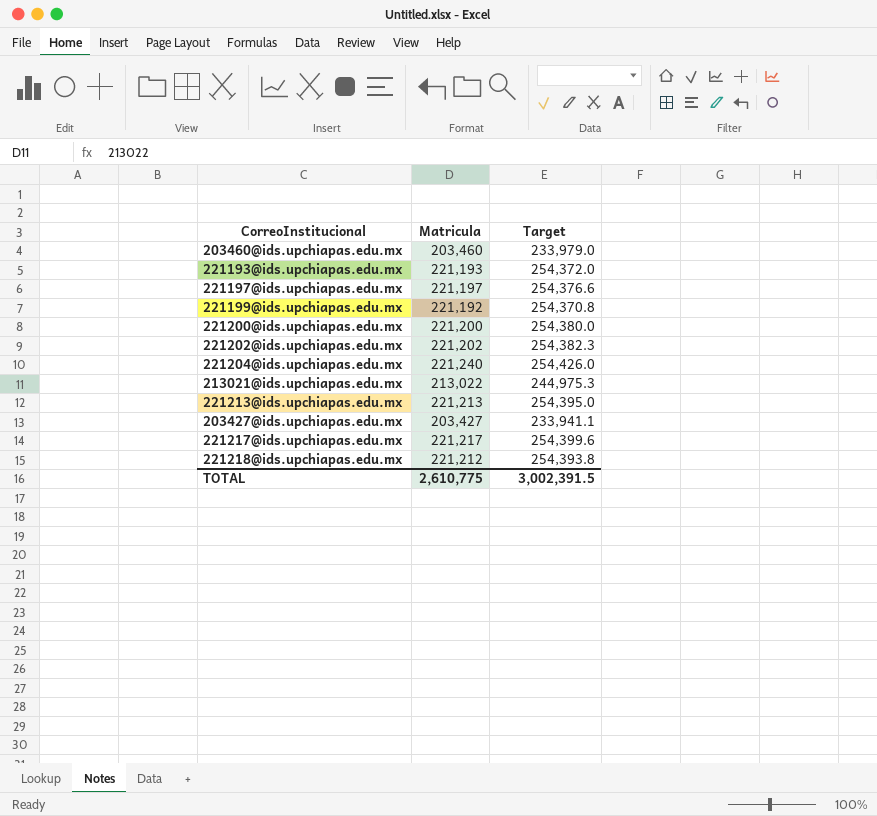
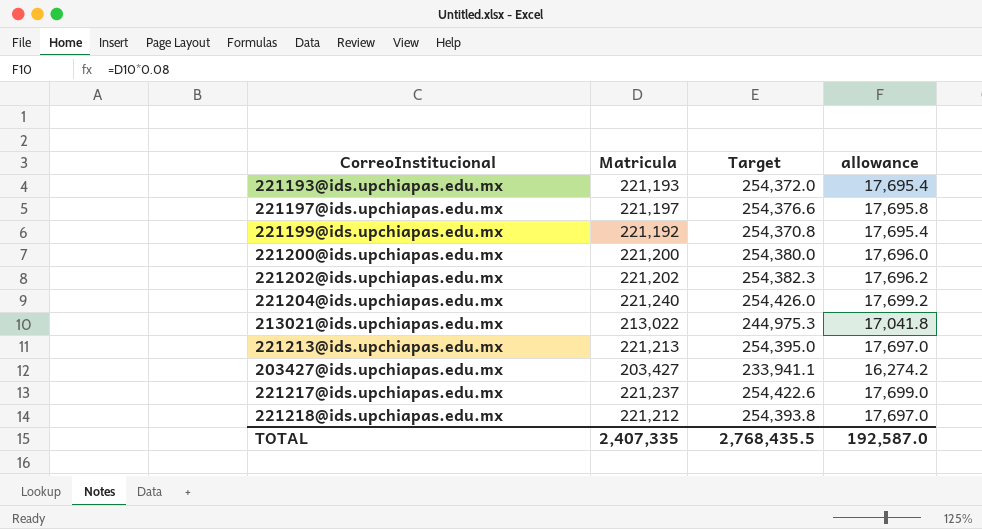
column allowance | formula: none -> [Matricula] * 0.08
row 203460@ids.upchiapas.edu.mx: 203,460 | 233,979.0 -> none
221217@ids.upchiapas.edu.mx | Matricula: 221,217 -> 221,237
221217@ids.upchiapas.edu.mx | Target: 254,399.6 -> 254,422.6
TOTAL | Matricula: 2,610,775 -> 2,407,335
TOTAL | Target: 3,002,391.5 -> 2,768,435.5

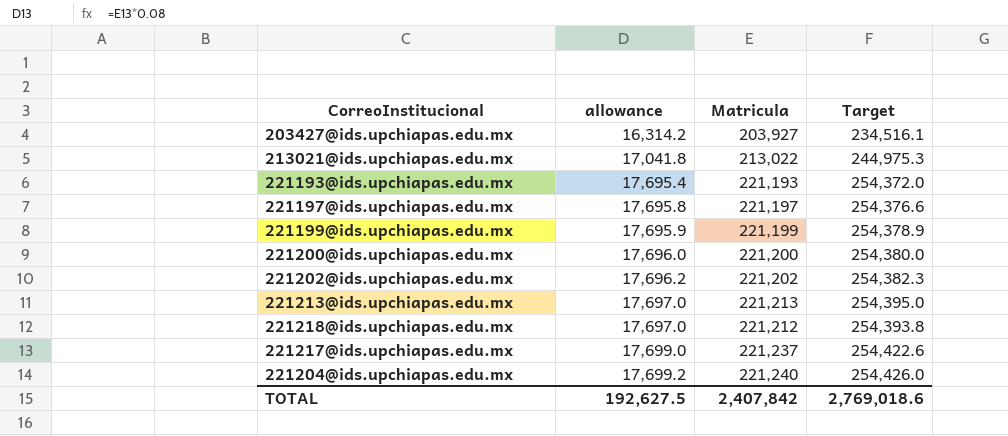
row order: none -> allowance ascending
column allowance | position: 4 -> 2
203427@ids.upchiapas.edu.mx | allowance: 16,274.2 -> 16,314.2
203427@ids.upchiapas.edu.mx | Matricula: 203,427 -> 203,927
203427@ids.upchiapas.edu.mx | Target: 233,941.1 -> 234,516.1
221199@ids.upchiapas.edu.mx | allowance: 17,695.4 -> 17,695.9
221199@ids.upchiapas.edu.mx | Matricula: 221,192 -> 221,199
221199@ids.upchiapas.edu.mx | Target: 254,370.8 -> 254,378.9
TOTAL | allowance: 192,587.0 -> 192,627.5
TOTAL | Matricula: 2,407,335 -> 2,407,842
TOTAL | Target: 2,768,435.5 -> 2,769,018.6

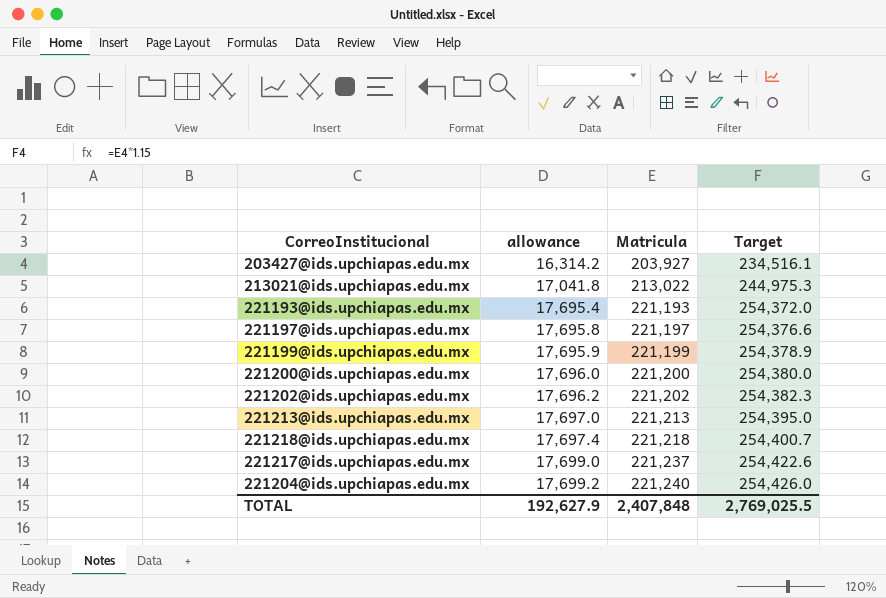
221218@ids.upchiapas.edu.mx | allowance: 17,697.0 -> 17,697.4
221218@ids.upchiapas.edu.mx | Matricula: 221,212 -> 221,218
221218@ids.upchiapas.edu.mx | Target: 254,393.8 -> 254,400.7
TOTAL | allowance: 192,627.5 -> 192,627.9
TOTAL | Matricula: 2,407,842 -> 2,407,848
TOTAL | Target: 2,769,018.6 -> 2,769,025.5

